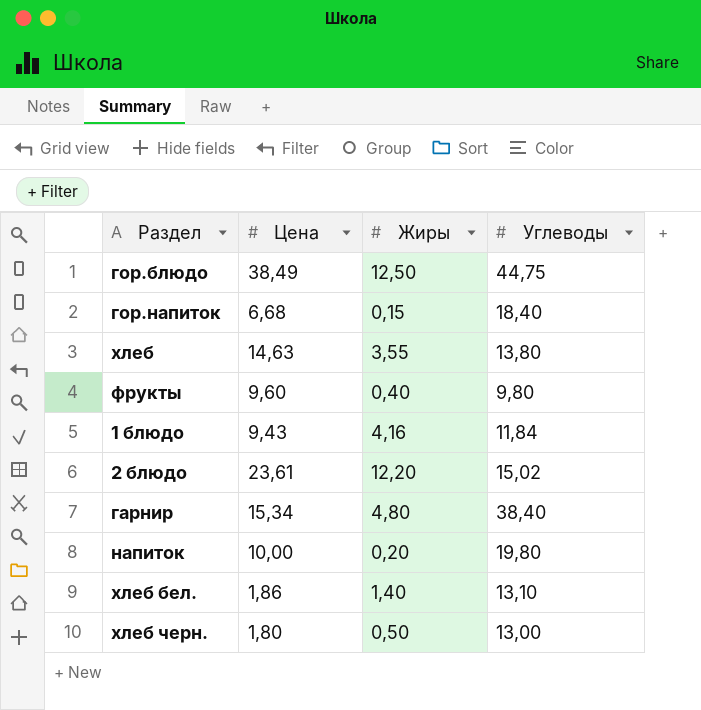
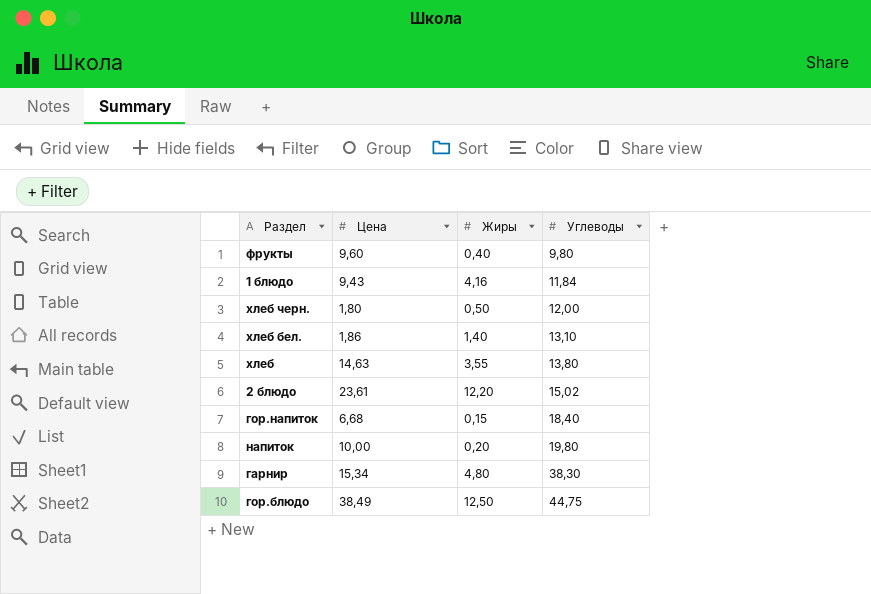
row order: none -> Углеводы ascending
хлеб черн. | Углеводы: 13,00 -> 12,00
гарнир | Углеводы: 38,40 -> 38,30

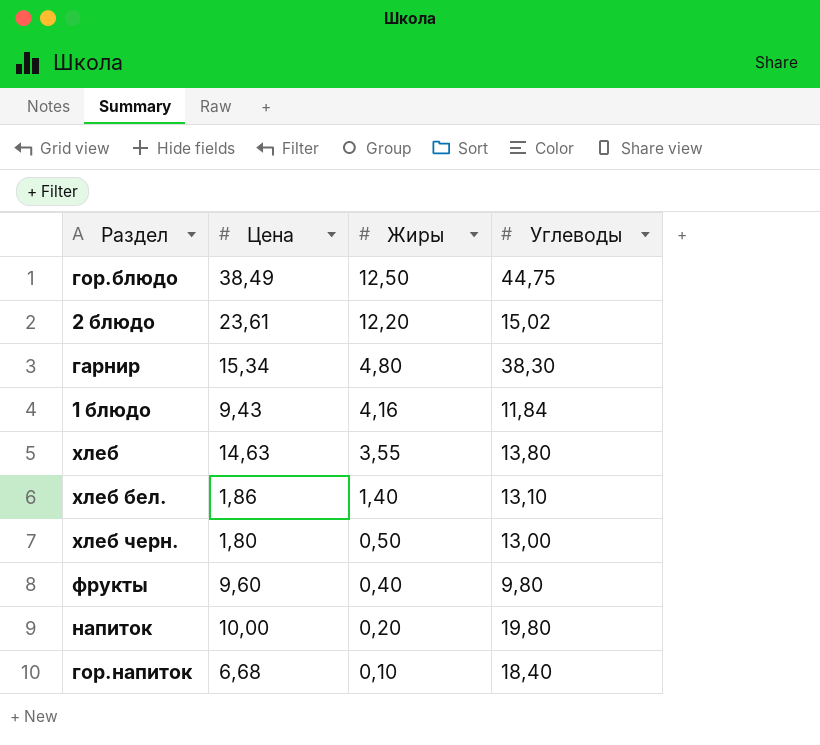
row order: Углеводы ascending -> Жиры descending
хлеб черн. | Углеводы: 12,00 -> 13,00
гор.напиток | Жиры: 0,15 -> 0,10

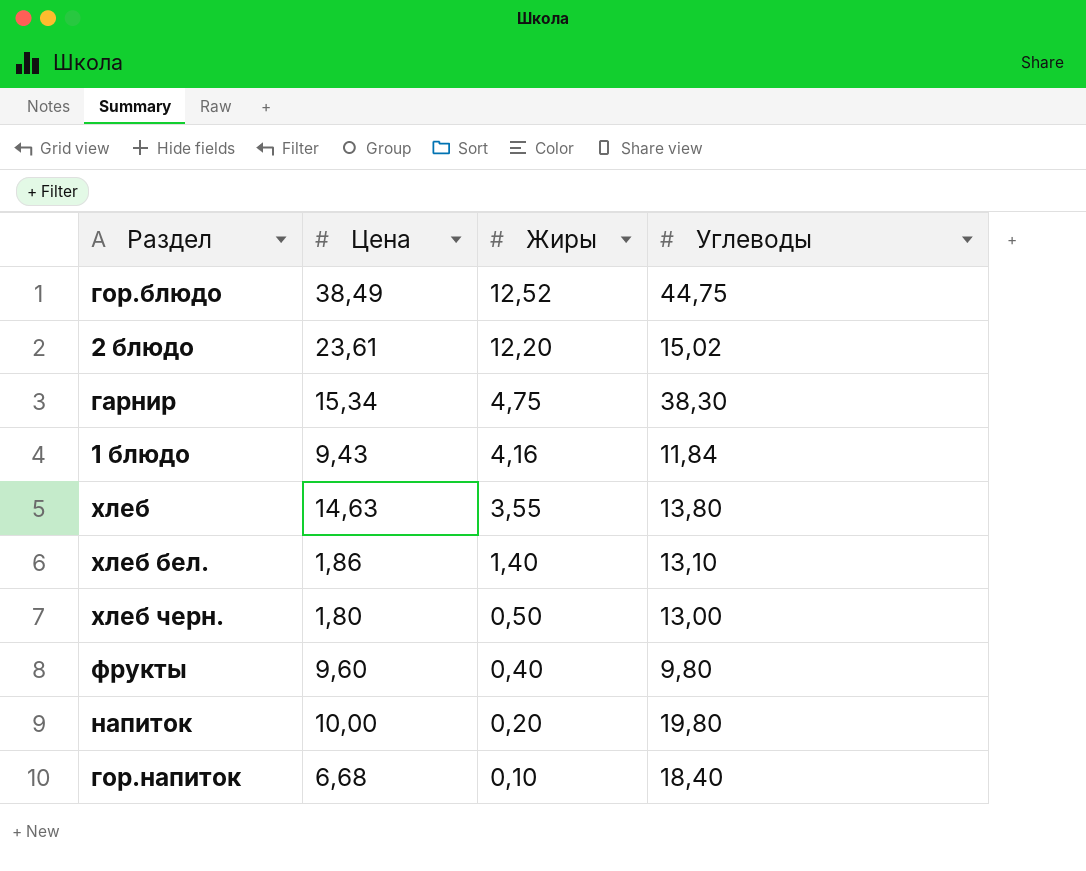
гор.блюдо | Жиры: 12,50 -> 12,52
гарнир | Жиры: 4,80 -> 4,75

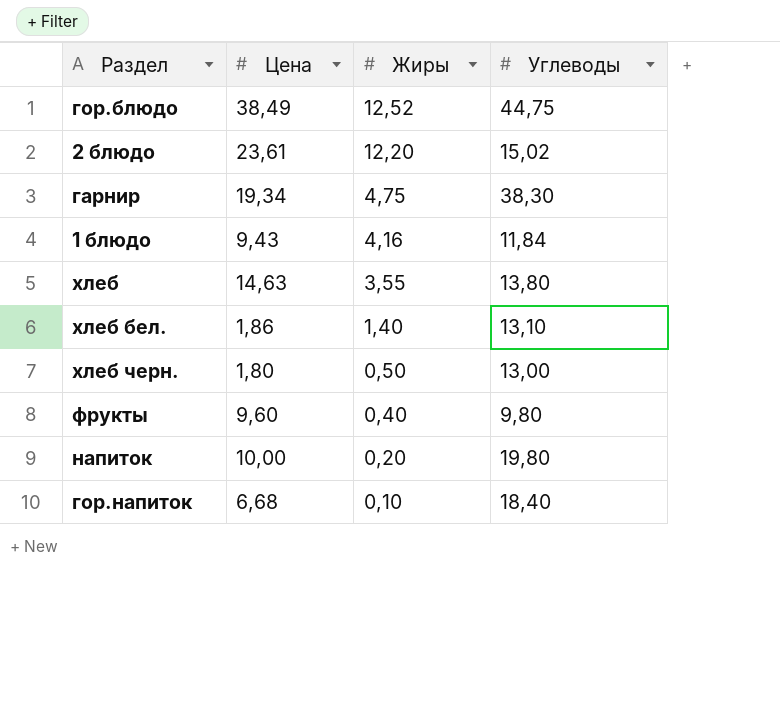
гарнир | Цена: 15,34 -> 19,34

